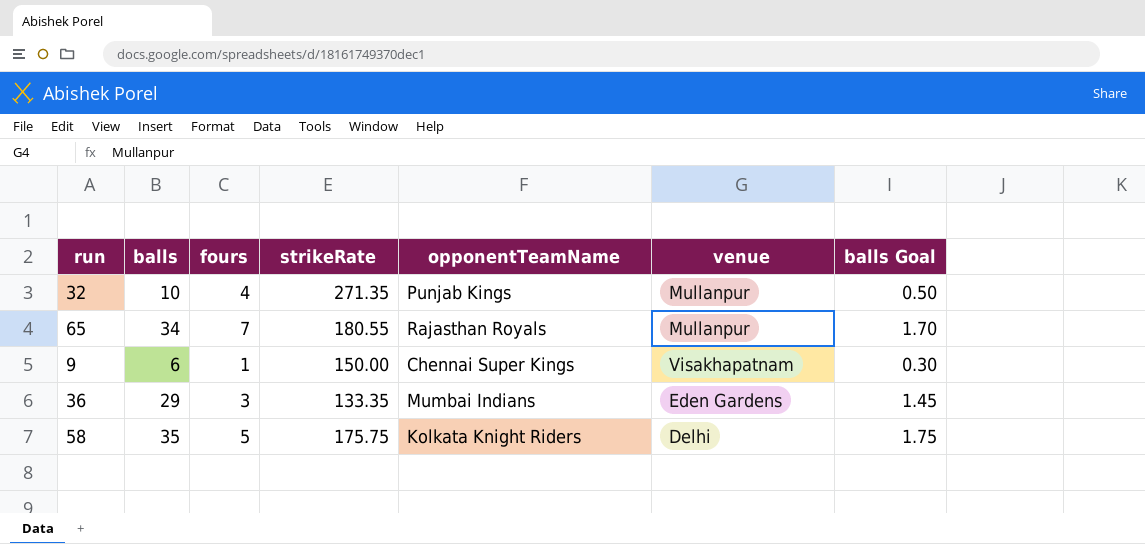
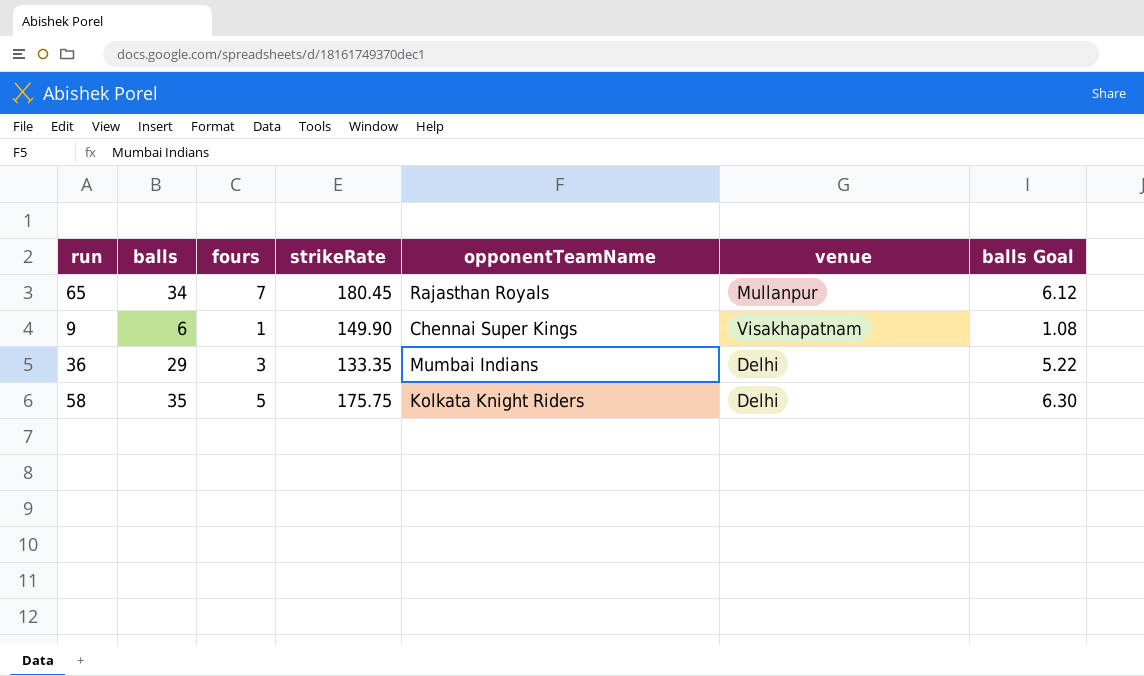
column balls Goal | formula: [balls] * 0.05 -> [balls] * 0.18
row 32: 10 | 4 | 271.35 | Punjab Kings | Mullanpur | 0.50 -> none
65 | strikeRate: 180.55 -> 180.45
9 | strikeRate: 150.00 -> 149.90
36 | venue: Eden Gardens -> Delhi

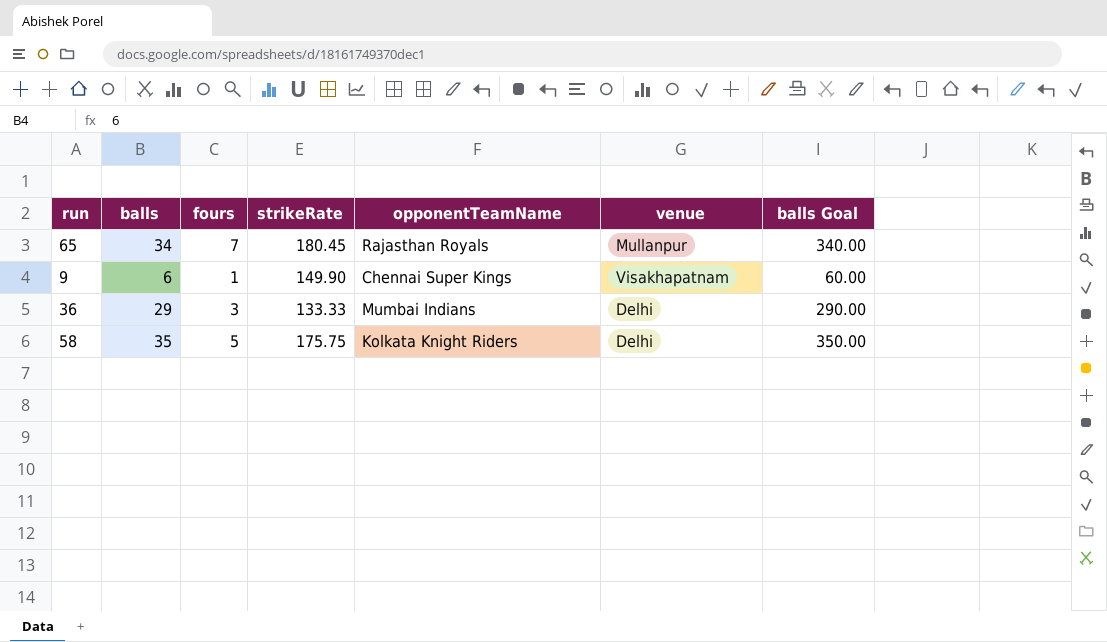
column balls Goal | formula: [balls] * 0.18 -> [balls] * 10
36 | strikeRate: 133.35 -> 133.33

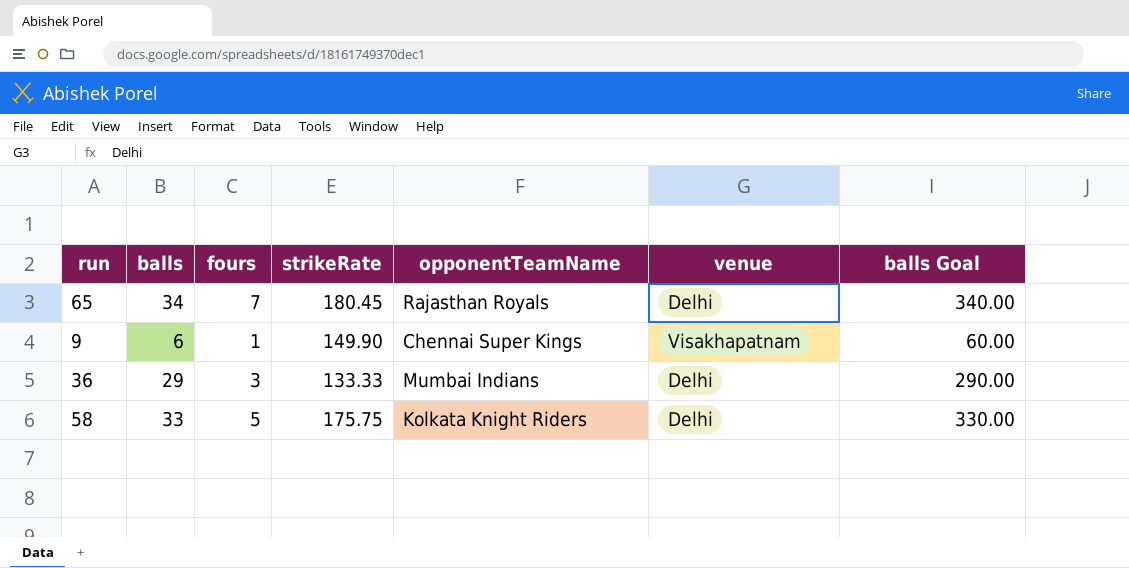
65 | venue: Mullanpur -> Delhi
58 | balls: 35 -> 33
58 | balls Goal: 350.00 -> 330.00

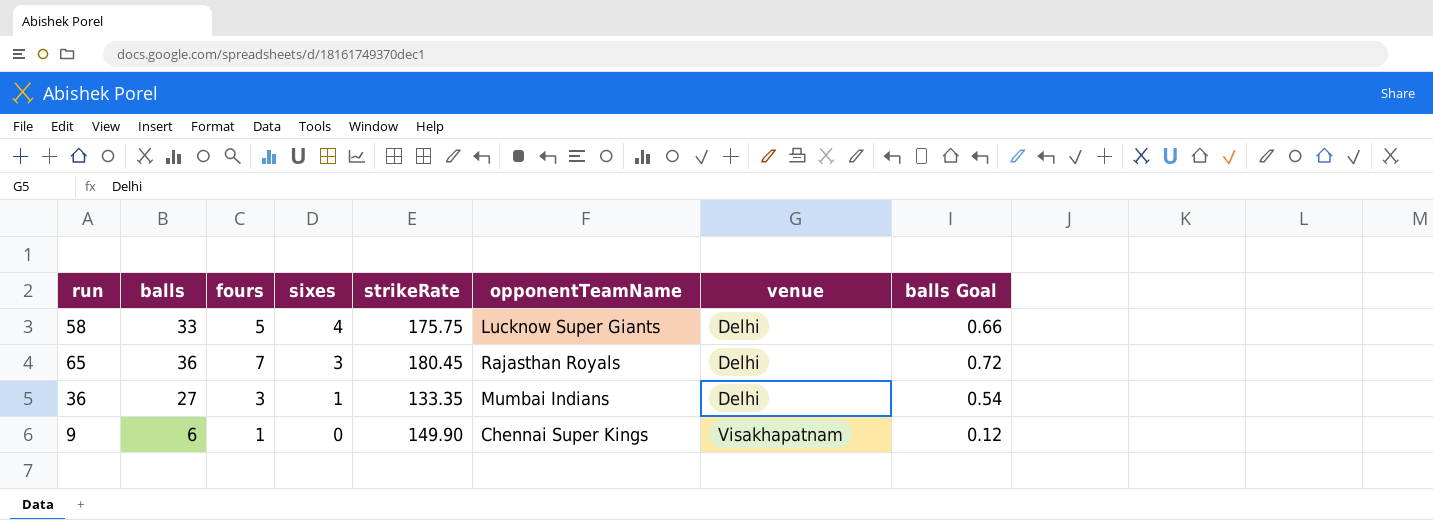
row order: none -> sixes descending
column sixes | position: none -> 4
column balls Goal | formula: [balls] * 10 -> [balls] * 0.02
58 | opponentTeamName: Kolkata Knight Riders -> Lucknow Super Giants
65 | balls: 34 -> 36
36 | balls: 29 -> 27
36 | strikeRate: 133.33 -> 133.35

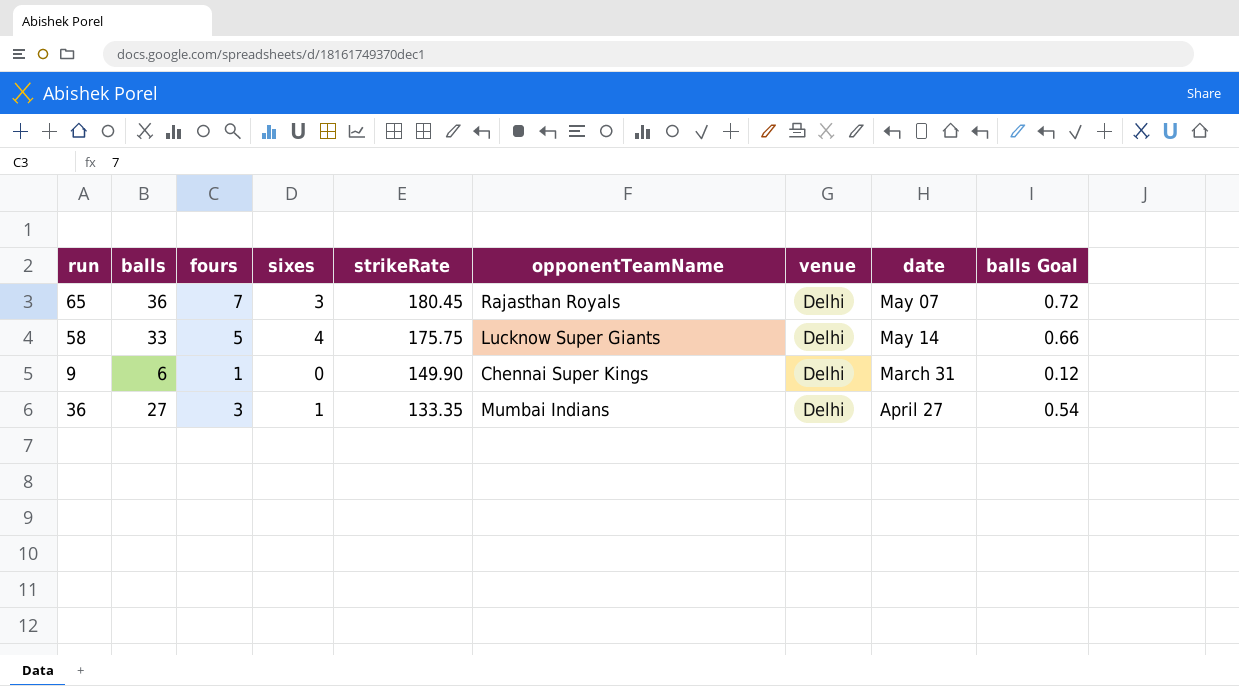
row order: sixes descending -> strikeRate descending
column date | position: none -> 8
9 | venue: Visakhapatnam -> Delhi

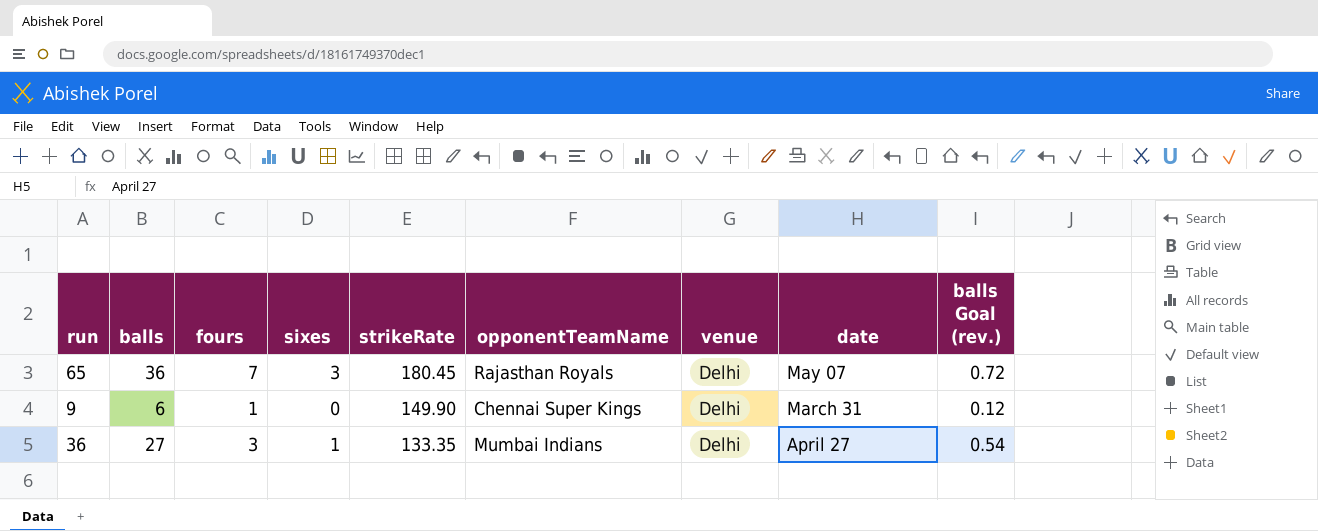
column name: balls Goal -> balls Goal (rev.)
row 58: 33 | 5 | 4 | 175.75 | Lucknow Super Giants | Delhi | May 14 | 0.66 -> none

